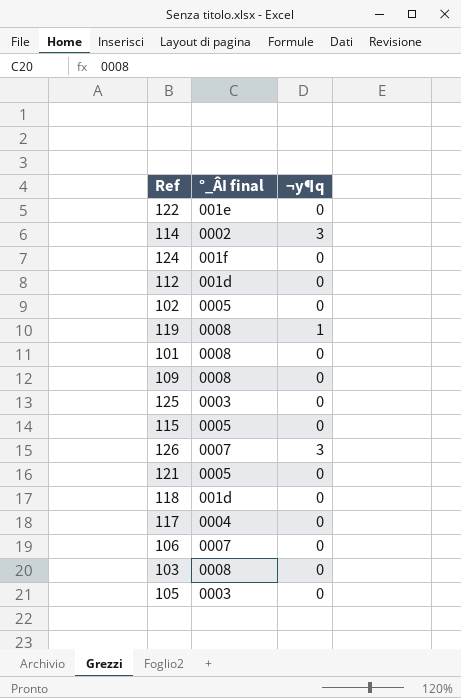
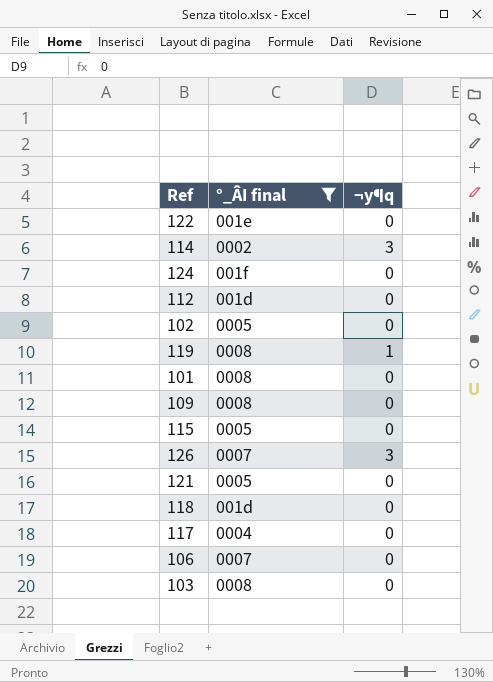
filter: none -> °_ÂI final != 0003

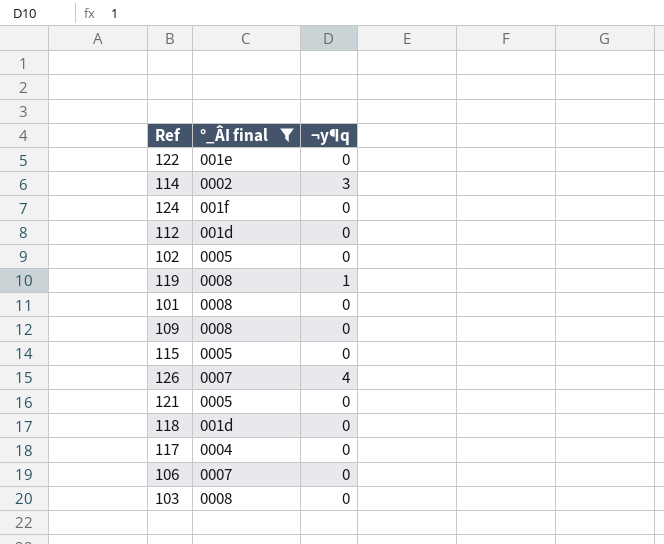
126 | ¬y¶q: 3 -> 4

